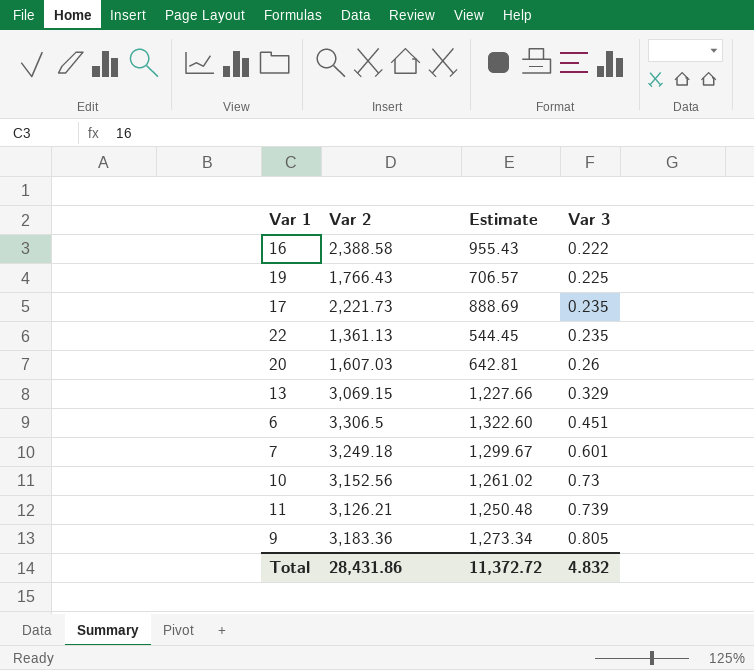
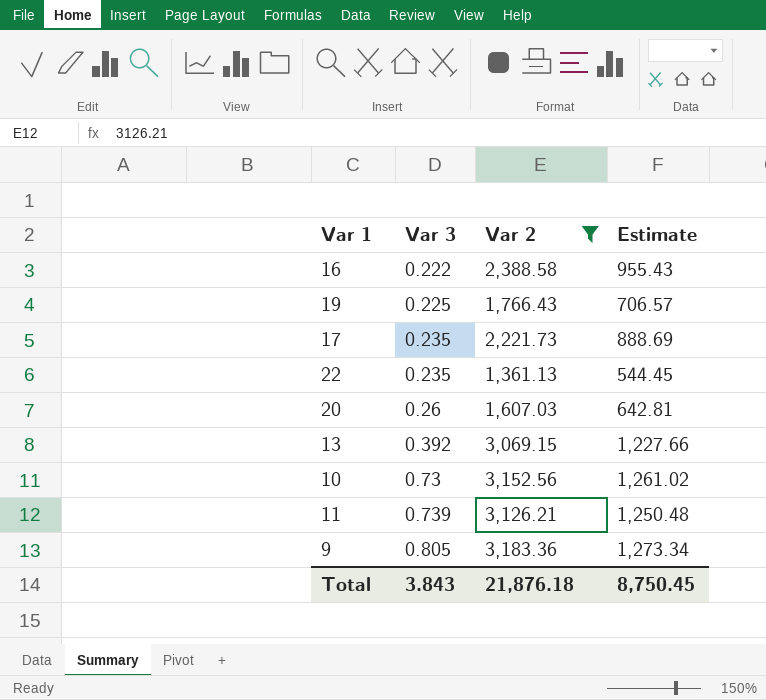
filter: none -> Var 2 <= 3,183.36
column Var 3 | position: 4 -> 2
13 | Var 3: 0.329 -> 0.392
Total | Var 3: 4.832 -> 3.843
Total | Var 2: 28,431.86 -> 21,876.18
Total | Estimate: 11,372.72 -> 8,750.45

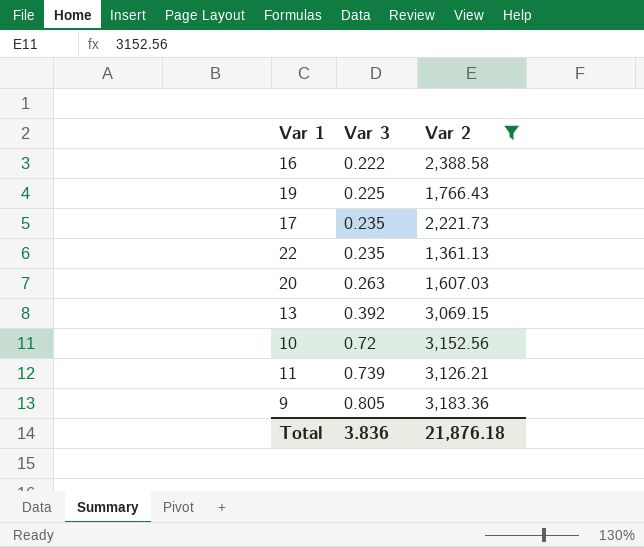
column Estimate | formula: [Var 2] * 0.4 -> none
20 | Var 3: 0.26 -> 0.263
10 | Var 3: 0.73 -> 0.72
Total | Var 3: 3.843 -> 3.836

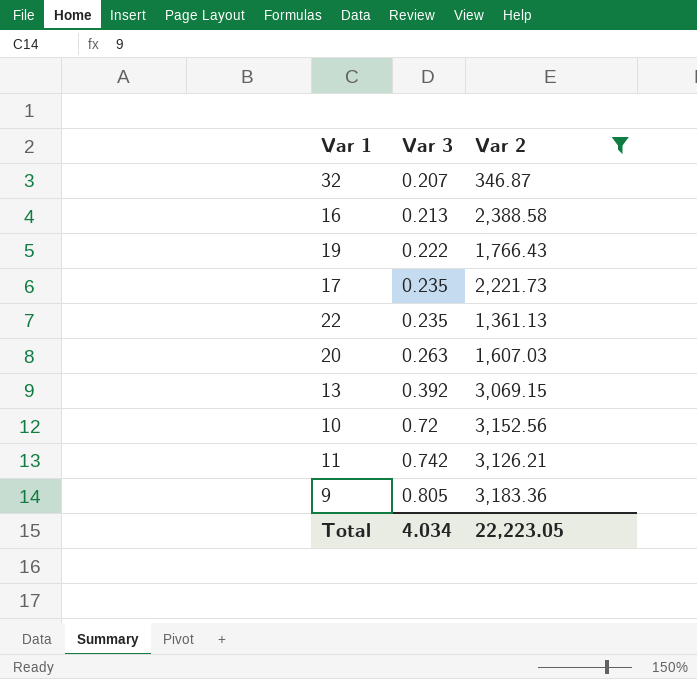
row 32: none -> 0.207 | 346.87
16 | Var 3: 0.222 -> 0.213
19 | Var 3: 0.225 -> 0.222
11 | Var 3: 0.739 -> 0.742
Total | Var 3: 3.836 -> 4.034
Total | Var 2: 21,876.18 -> 22,223.05

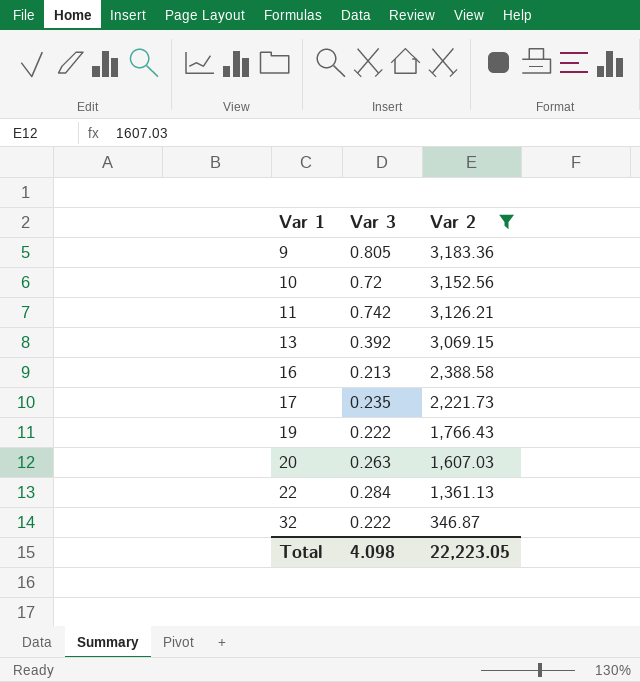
row order: Var 3 ascending -> Var 1 ascending
22 | Var 3: 0.235 -> 0.284
32 | Var 3: 0.207 -> 0.222
Total | Var 3: 4.034 -> 4.098

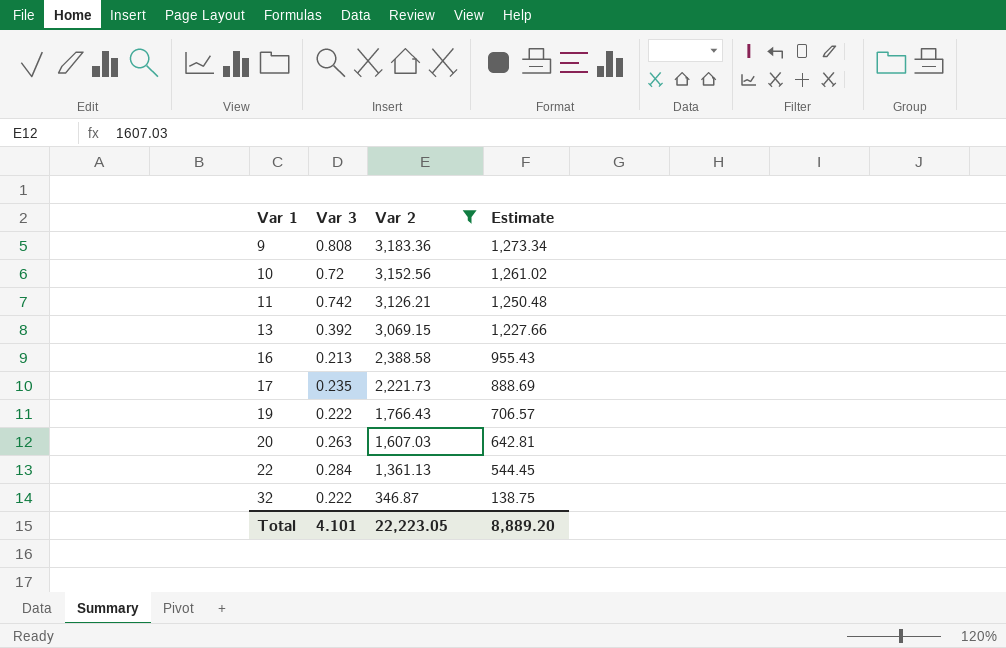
column Estimate | formula: none -> [Var 2] * 0.4
9 | Var 3: 0.805 -> 0.808
Total | Var 3: 4.098 -> 4.101

